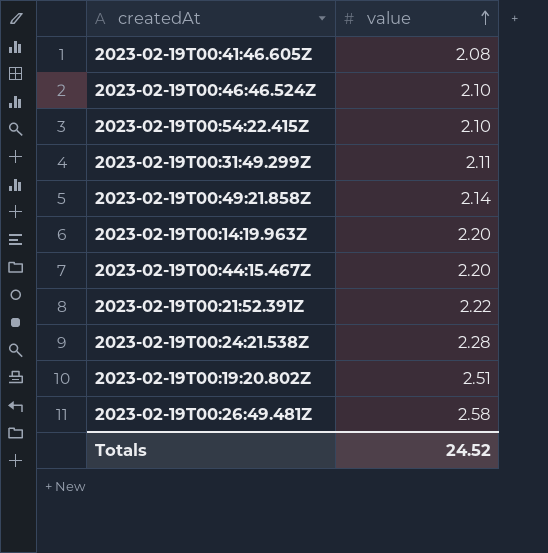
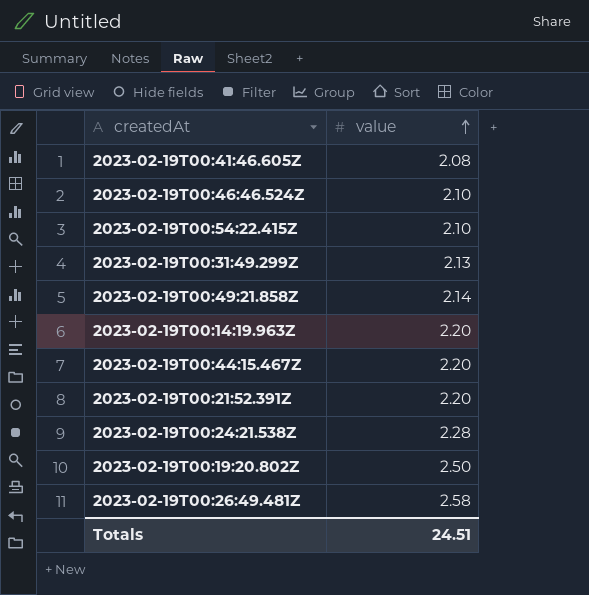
2023-02-19T00:31:49.299Z | value: 2.11 -> 2.13
2023-02-19T00:21:52.391Z | value: 2.22 -> 2.20
2023-02-19T00:19:20.802Z | value: 2.51 -> 2.50
Totals | value: 24.52 -> 24.51

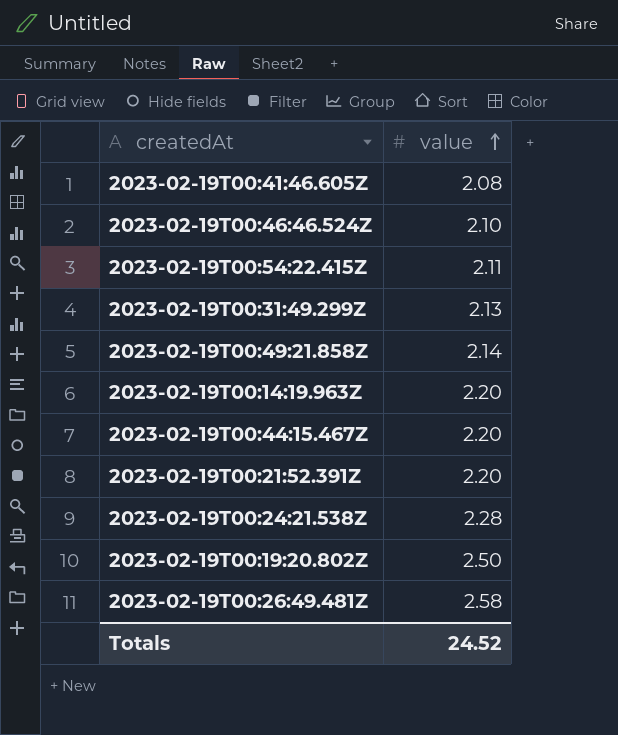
2023-02-19T00:54:22.415Z | value: 2.10 -> 2.11
Totals | value: 24.51 -> 24.52

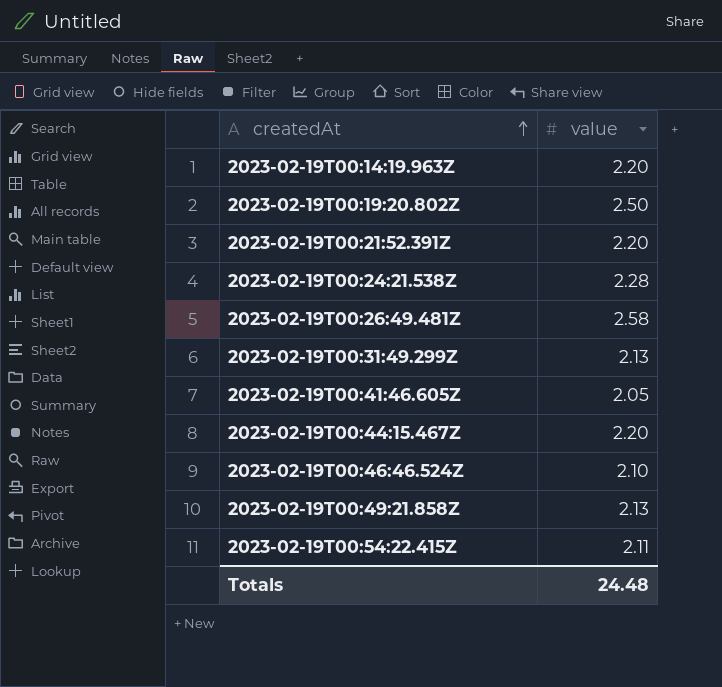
row order: value ascending -> createdAt ascending
2023-02-19T00:41:46.605Z | value: 2.08 -> 2.05
2023-02-19T00:49:21.858Z | value: 2.14 -> 2.13
Totals | value: 24.52 -> 24.48

